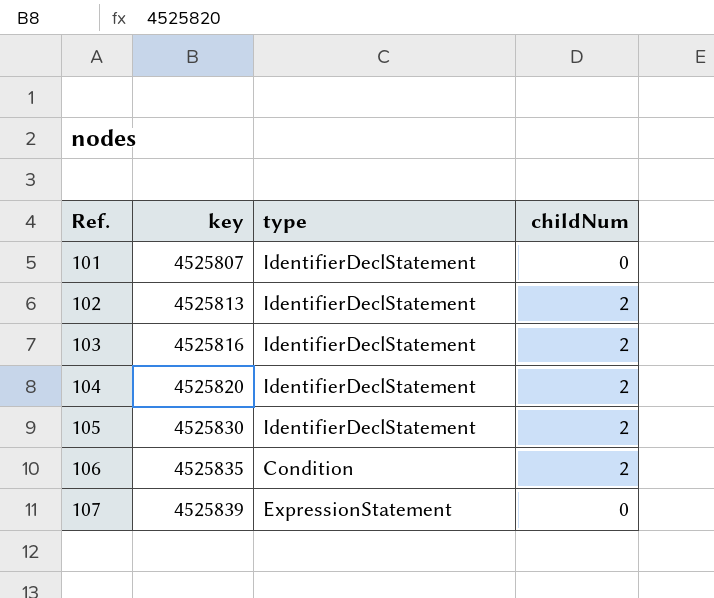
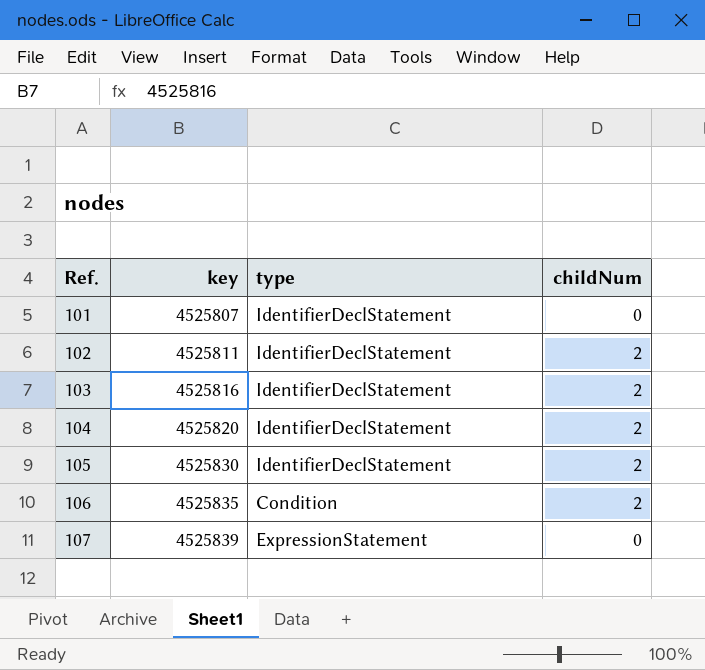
102 | key: 4525813 -> 4525811

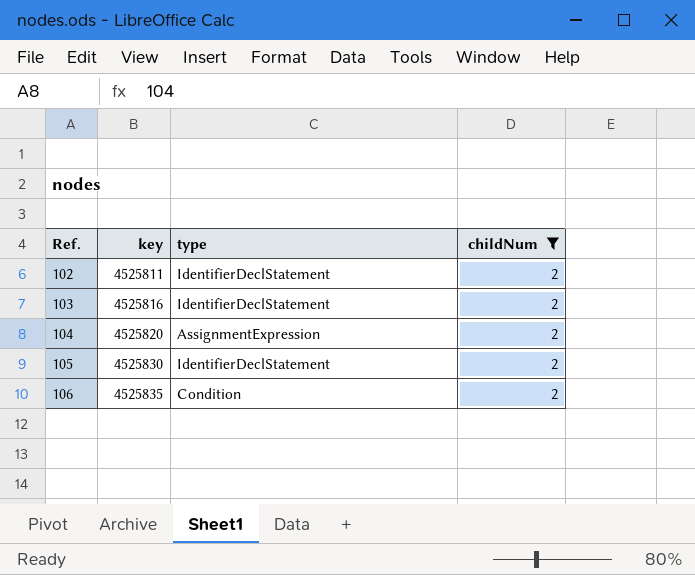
filter: none -> childNum = 2
104 | type: IdentifierDeclStatement -> AssignmentExpression

